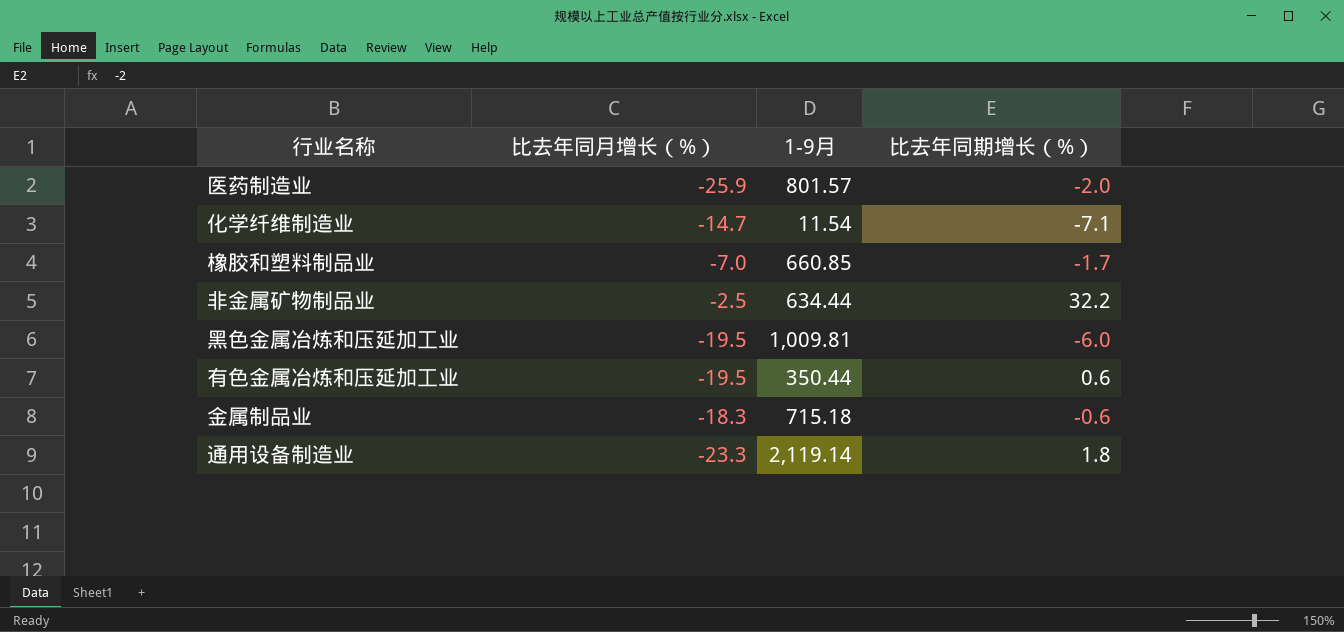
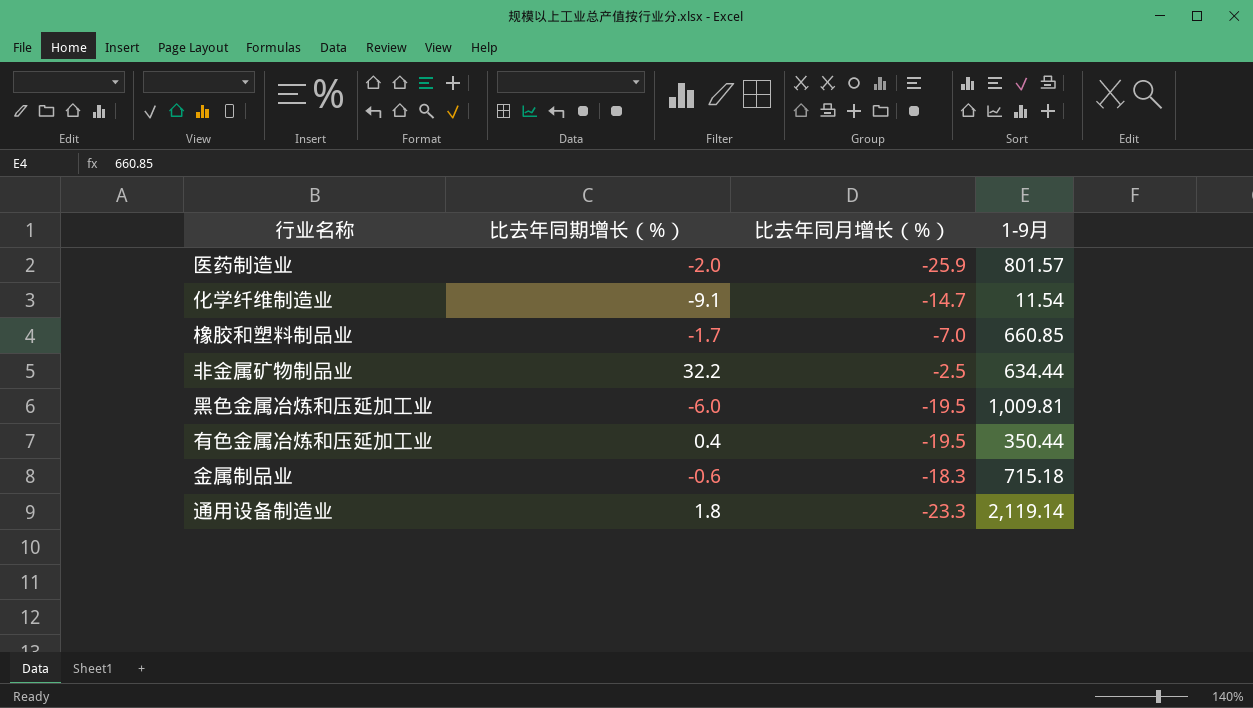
column 比去年同期增长（%） | position: 4 -> 2
化学纤维制造业 | 比去年同期增长（%）: -7.1 -> -9.1
有色金属冶炼和压延加工业 | 比去年同期增长（%）: 0.6 -> 0.4

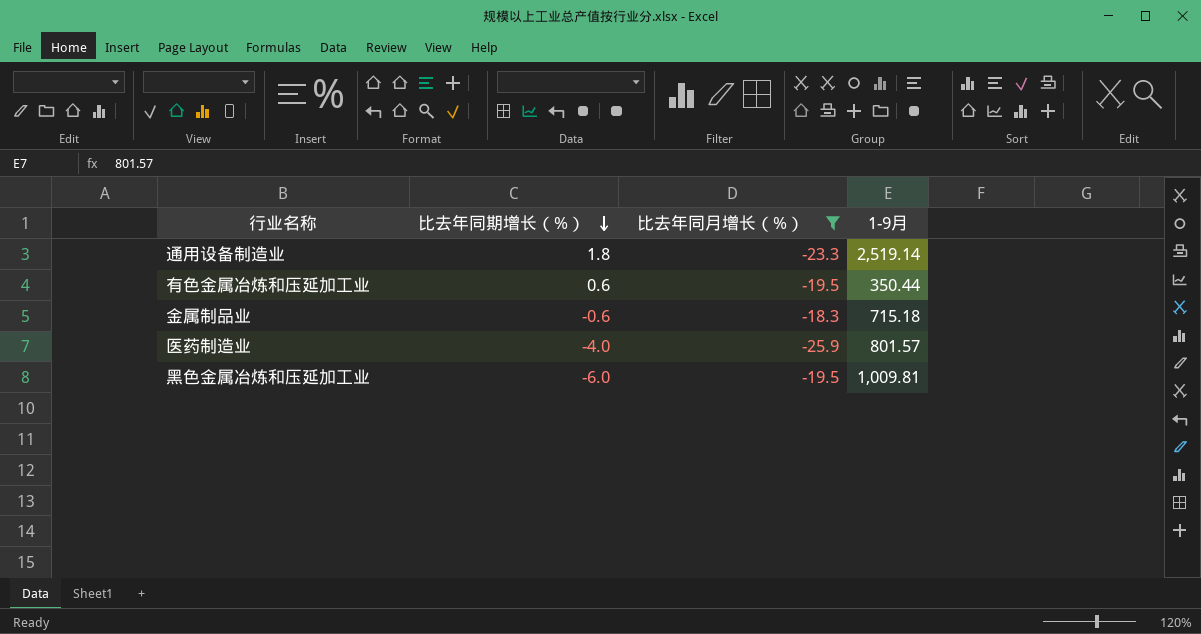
filter: none -> 比去年同月增长（%） <= -18.3
row order: none -> 比去年同期增长（%） descending
通用设备制造业 | 1-9月: 2,119.14 -> 2,519.14
有色金属冶炼和压延加工业 | 比去年同期增长（%）: 0.4 -> 0.6
医药制造业 | 比去年同期增长（%）: -2.0 -> -4.0

